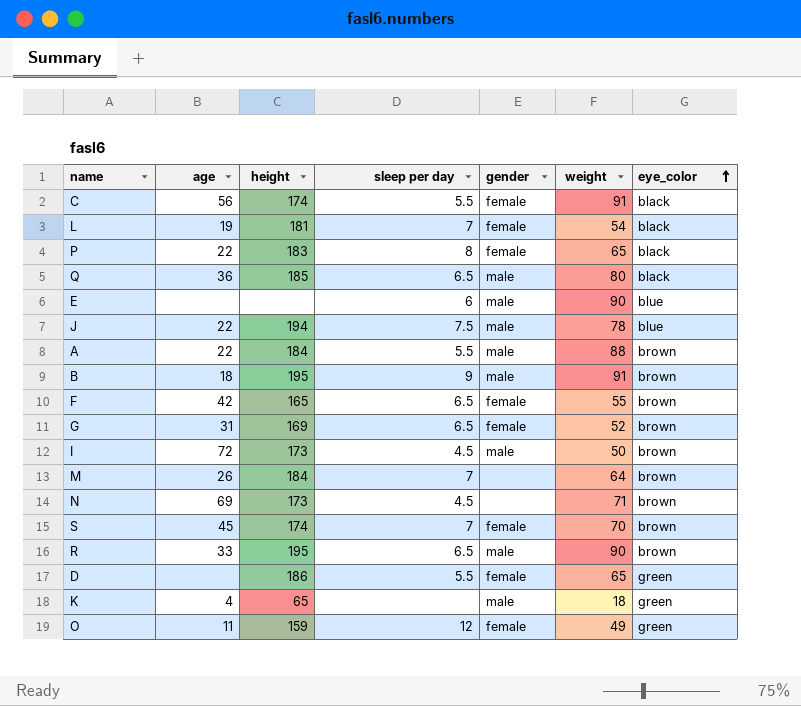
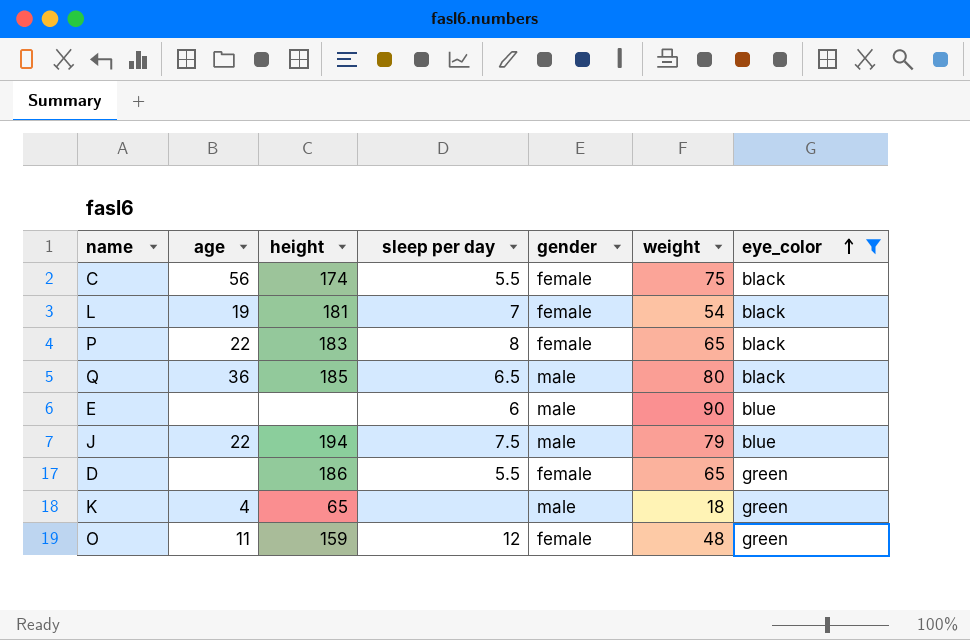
filter: none -> eye_color != brown
C | weight: 91 -> 75
J | weight: 78 -> 79
O | weight: 49 -> 48

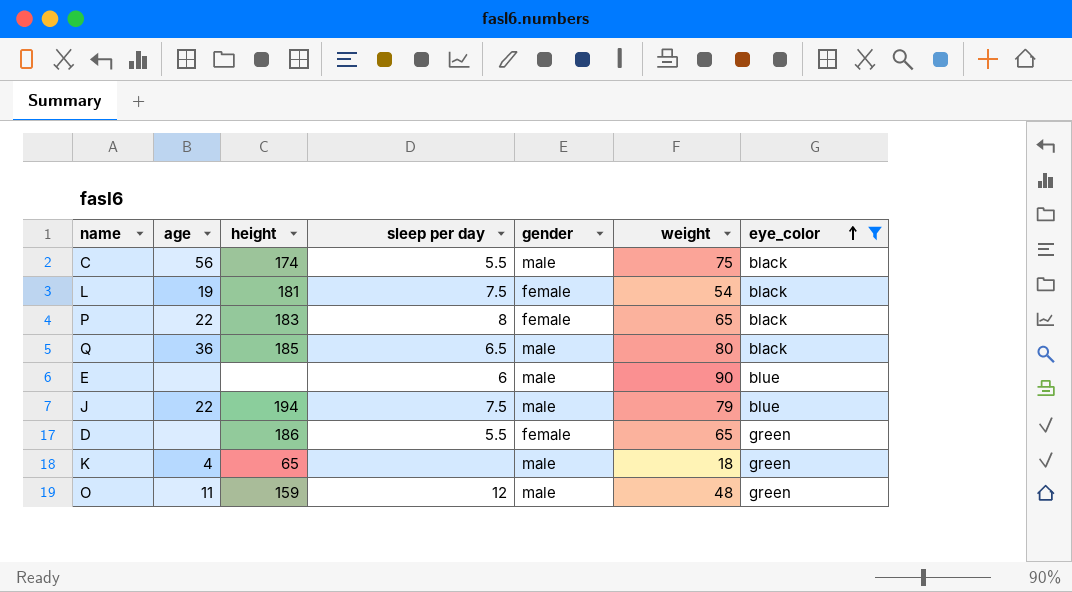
C | gender: female -> male
L | sleep per day: 7 -> 7.5
O | gender: female -> male

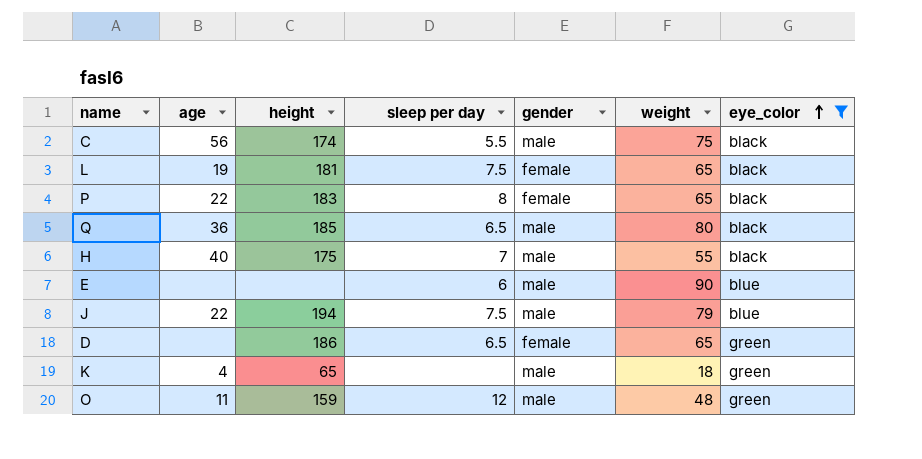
L | weight: 54 -> 65
row H: none -> 40 | 175 | 7 | male | 55 | black
D | sleep per day: 5.5 -> 6.5

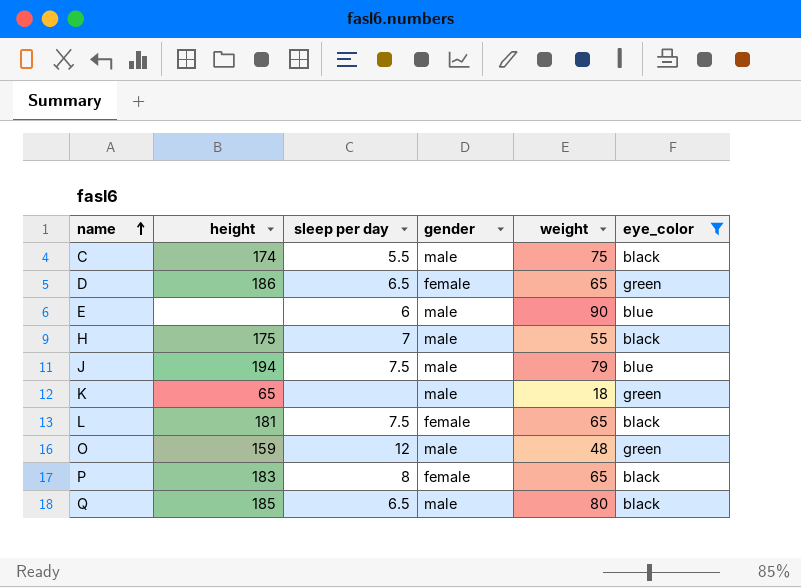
row order: eye_color ascending -> name ascending
column age | position: 2 -> none

